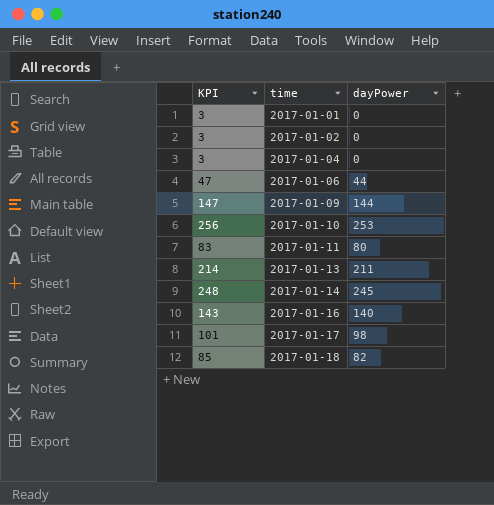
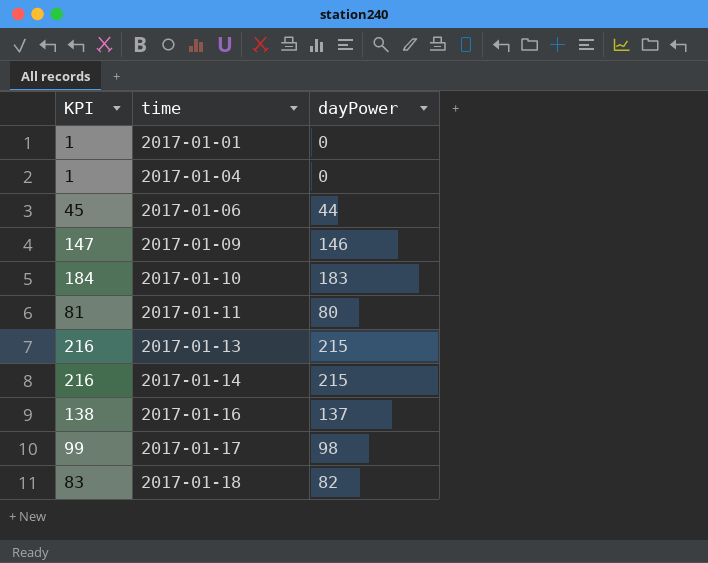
column KPI | formula: [dayPower] + 3 -> [dayPower] + 1
row 2017-01-02: 3 | 0 -> none
2017-01-09 | dayPower: 144 -> 146
2017-01-10 | dayPower: 253 -> 183
2017-01-13 | dayPower: 211 -> 215
2017-01-14 | dayPower: 245 -> 215
2017-01-16 | dayPower: 140 -> 137

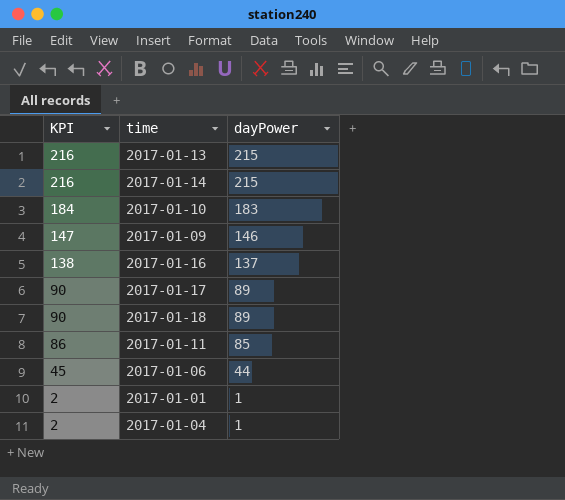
row order: time ascending -> KPI descending
2017-01-17 | KPI: 99 -> 90
2017-01-17 | dayPower: 98 -> 89
2017-01-18 | KPI: 83 -> 90
2017-01-18 | dayPower: 82 -> 89
2017-01-11 | KPI: 81 -> 86
2017-01-11 | dayPower: 80 -> 85
2017-01-01 | KPI: 1 -> 2
2017-01-01 | dayPower: 0 -> 1
2017-01-04 | KPI: 1 -> 2
2017-01-04 | dayPower: 0 -> 1

